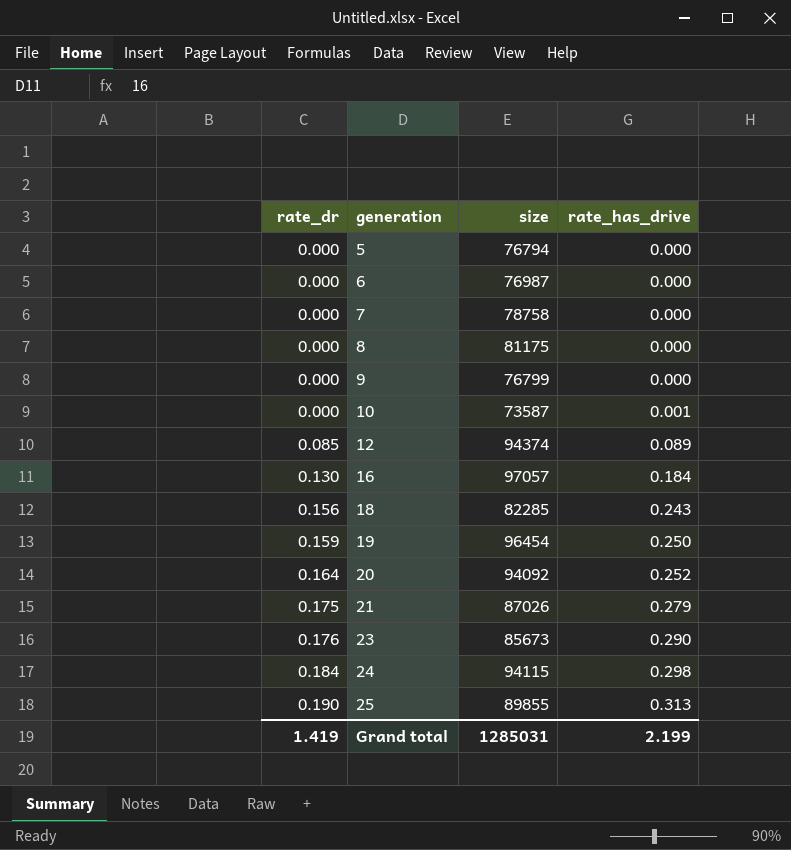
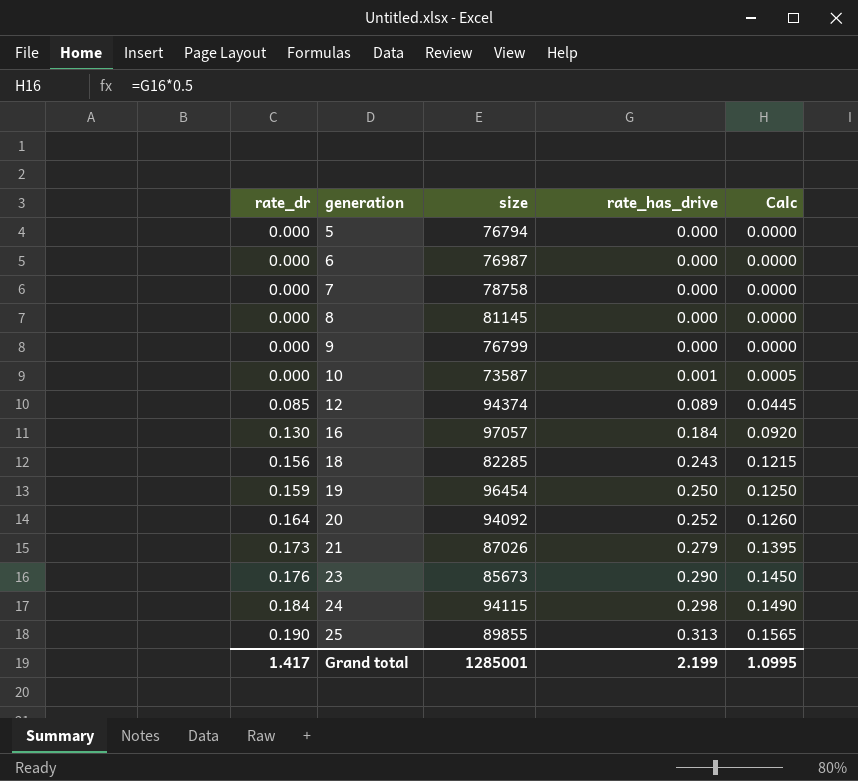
column Calc | formula: none -> [rate_has_drive] * 0.5
8 | size: 81175 -> 81145
21 | rate_dr: 0.175 -> 0.173
Grand total | rate_dr: 1.419 -> 1.417
Grand total | size: 1285031 -> 1285001

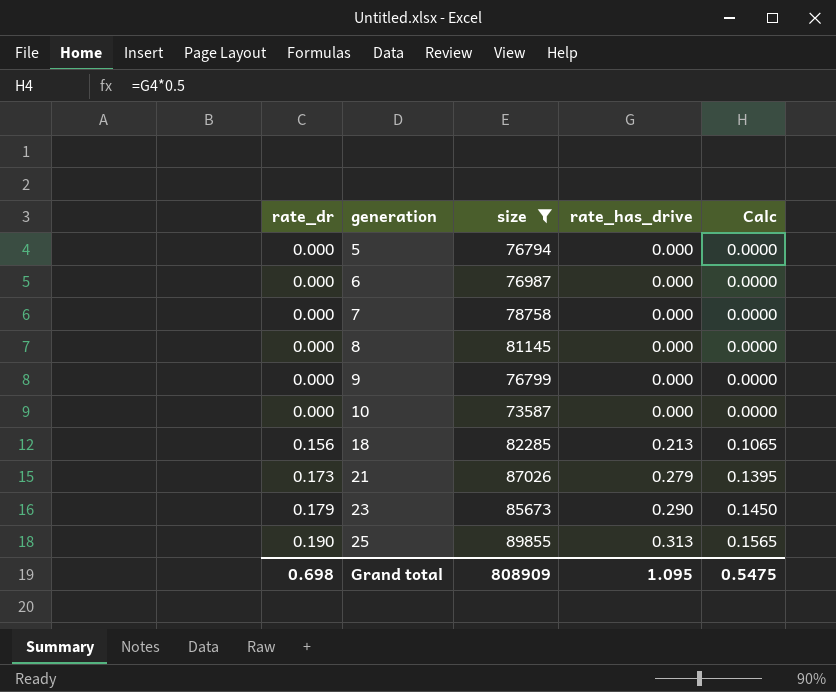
filter: none -> size <= 89855
10 | rate_has_drive: 0.001 -> 0.000
10 | Calc: 0.0005 -> 0.0000
18 | rate_has_drive: 0.243 -> 0.213
18 | Calc: 0.1215 -> 0.1065
23 | rate_dr: 0.176 -> 0.179
Grand total | rate_dr: 1.417 -> 0.698
Grand total | size: 1285001 -> 808909
Grand total | rate_has_drive: 2.199 -> 1.095
Grand total | Calc: 1.0995 -> 0.5475

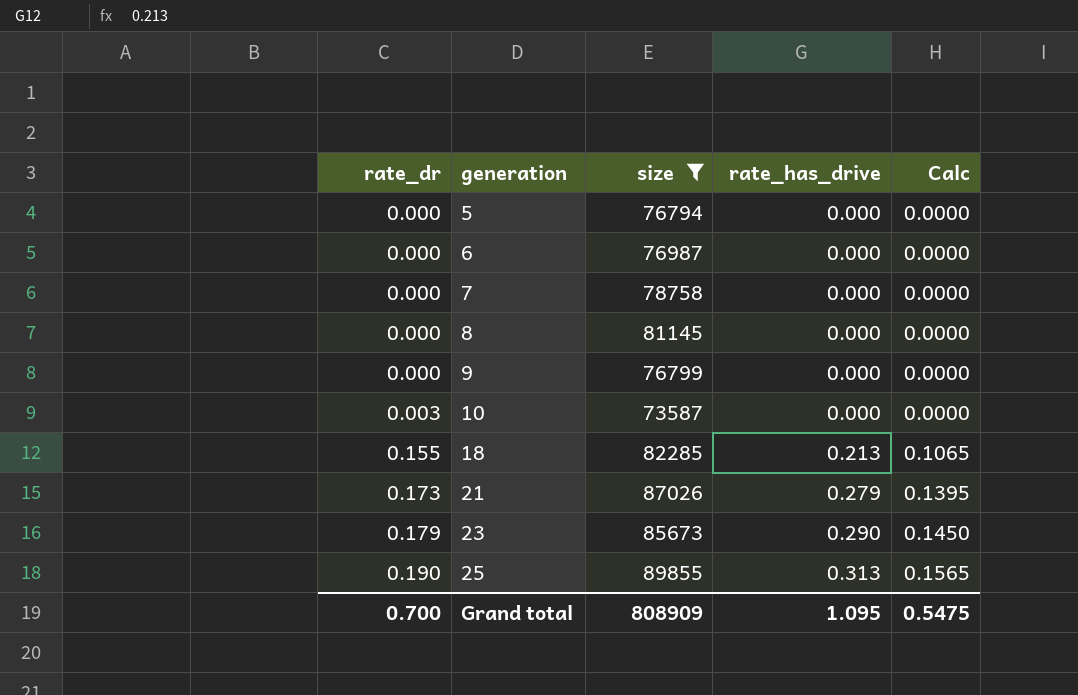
10 | rate_dr: 0.000 -> 0.003
18 | rate_dr: 0.156 -> 0.155
Grand total | rate_dr: 0.698 -> 0.700

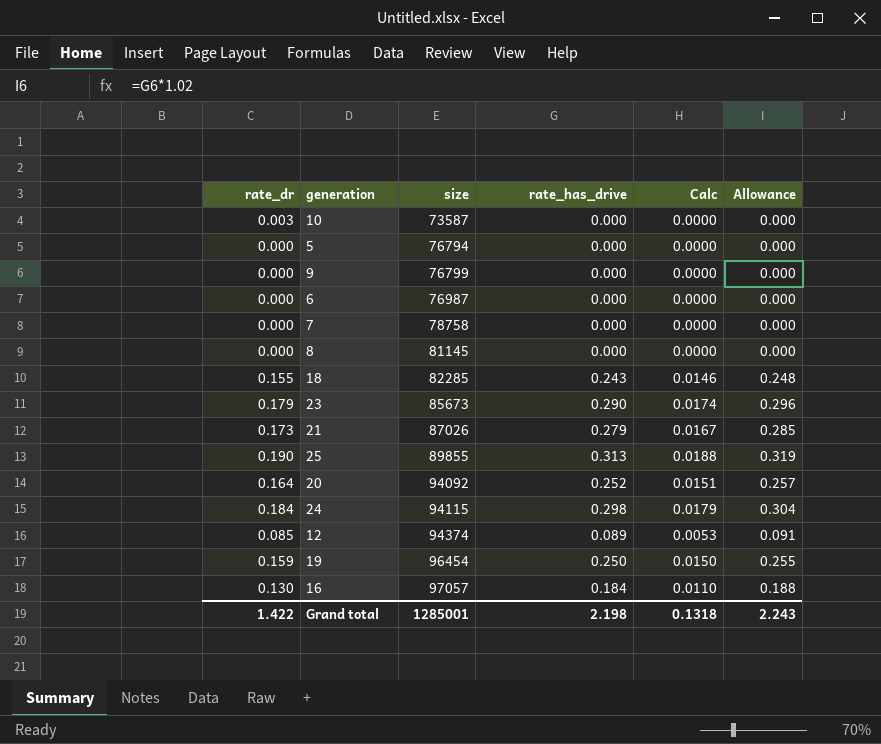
filter: size <= 89855 -> none
row order: rate_dr ascending -> size ascending
column Calc | formula: [rate_has_drive] * 0.5 -> [rate_has_drive] * 0.06
column Allowance | formula: none -> [rate_has_drive] * 1.02
18 | rate_has_drive: 0.213 -> 0.243
Grand total | rate_dr: 0.700 -> 1.422
Grand total | size: 808909 -> 1285001
Grand total | rate_has_drive: 1.095 -> 2.198
Grand total | Calc: 0.5475 -> 0.1318

